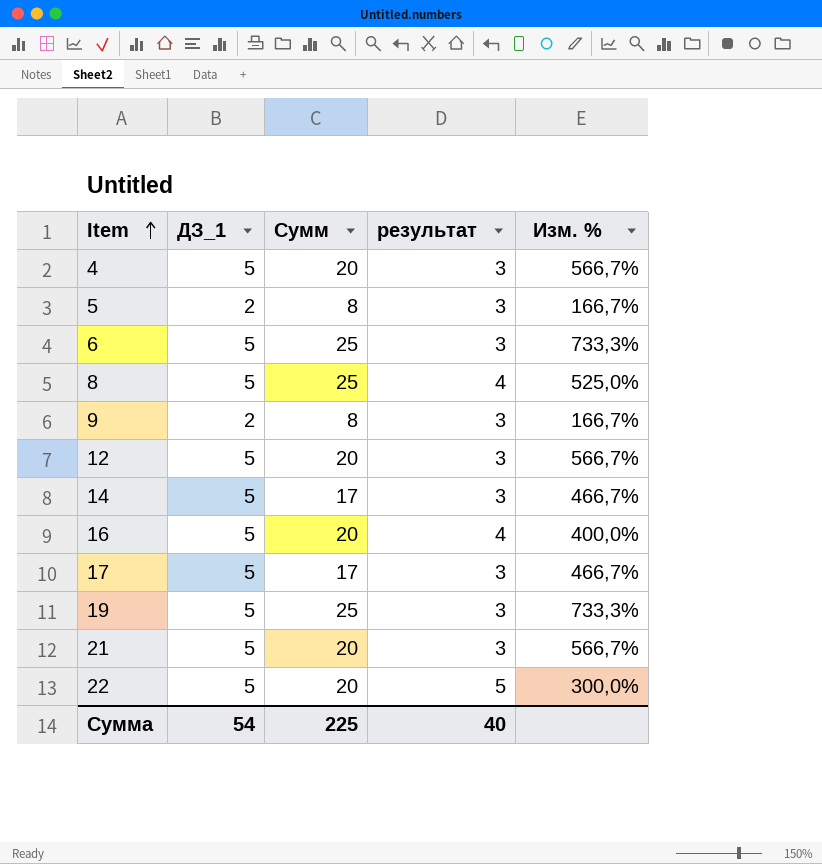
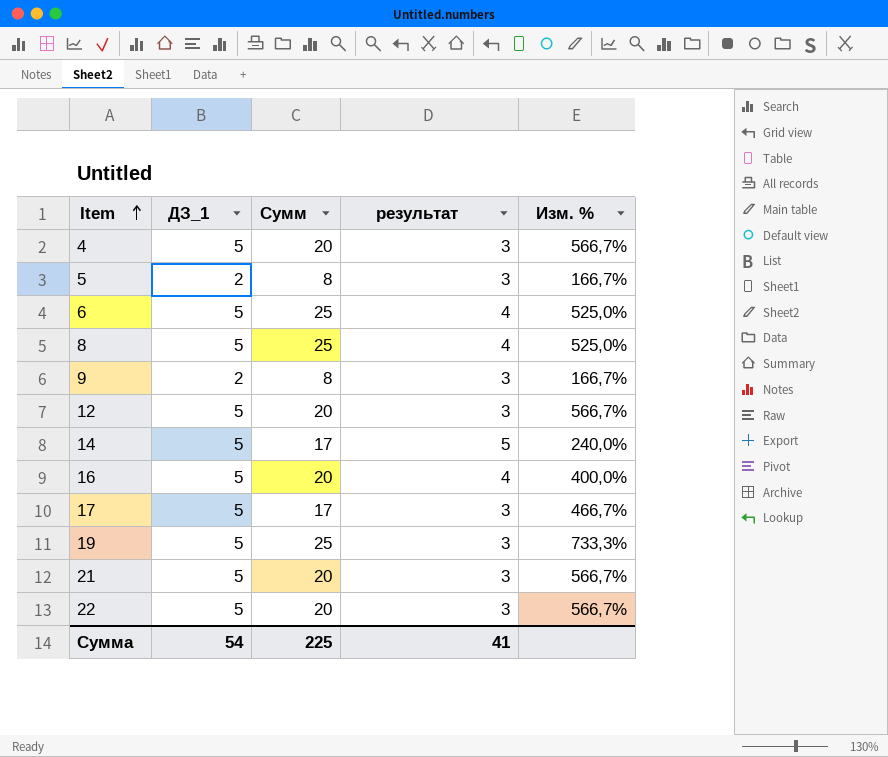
6 | результат: 3 -> 4
6 | Изм. %: 733,3% -> 525,0%
14 | результат: 3 -> 5
14 | Изм. %: 466,7% -> 240,0%
22 | результат: 5 -> 3
22 | Изм. %: 300,0% -> 566,7%
Сумма | результат: 40 -> 41

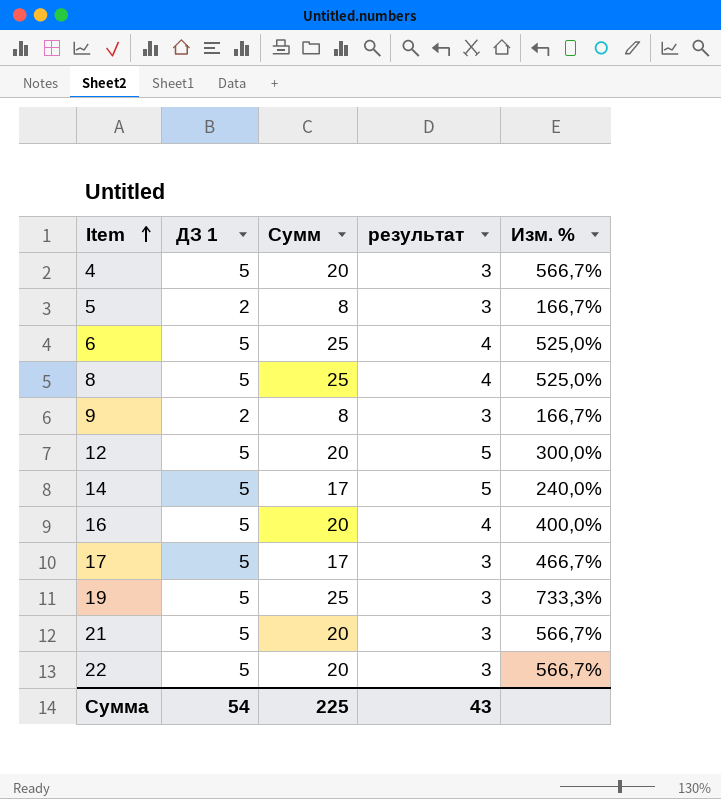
column name: ДЗ_1 -> ДЗ 1
12 | результат: 3 -> 5
12 | Изм. %: 566,7% -> 300,0%
Сумма | результат: 41 -> 43

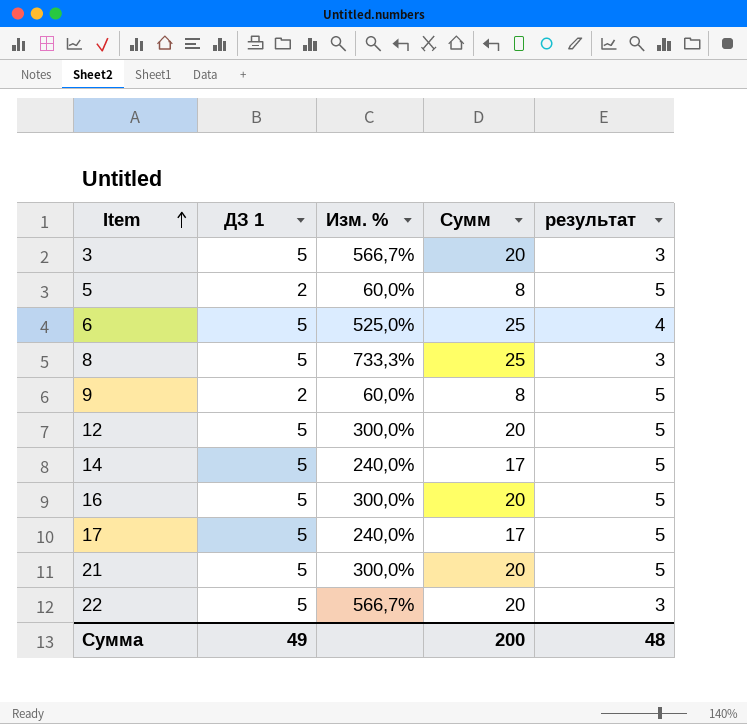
column Изм. % | position: 5 -> 3
row 4: 5 | 20 | 3 | 566,7% -> none
row 19: 5 | 25 | 3 | 733,3% -> none
row 3: none -> 5 | 566,7% | 20 | 3
5 | Изм. %: 166,7% -> 60,0%
5 | результат: 3 -> 5
8 | Изм. %: 525,0% -> 733,3%
8 | результат: 4 -> 3
9 | Изм. %: 166,7% -> 60,0%
9 | результат: 3 -> 5
16 | Изм. %: 400,0% -> 300,0%
16 | результат: 4 -> 5
17 | Изм. %: 466,7% -> 240,0%
17 | результат: 3 -> 5
21 | Изм. %: 566,7% -> 300,0%
21 | результат: 3 -> 5
Сумма | ДЗ 1: 54 -> 49
Сумма | Сумм: 225 -> 200
Сумма | результат: 43 -> 48

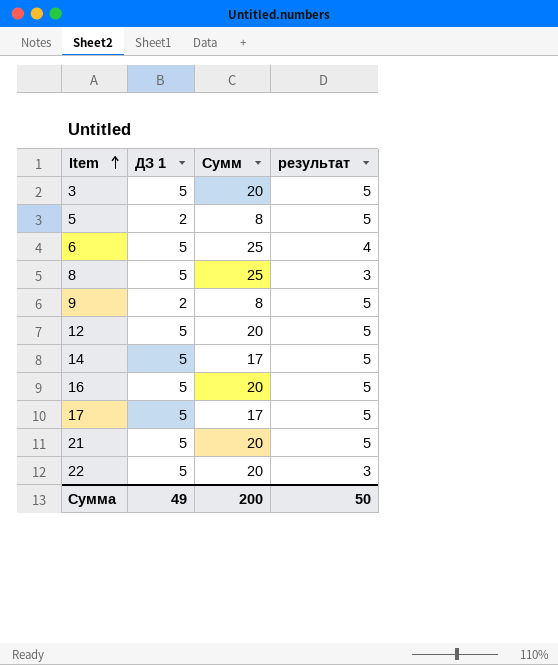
column Изм. % | formula: ([Сумм] - [результат]) / [результат] -> none
3 | результат: 3 -> 5
Сумма | результат: 48 -> 50

